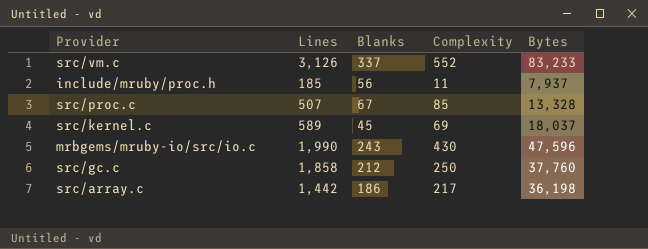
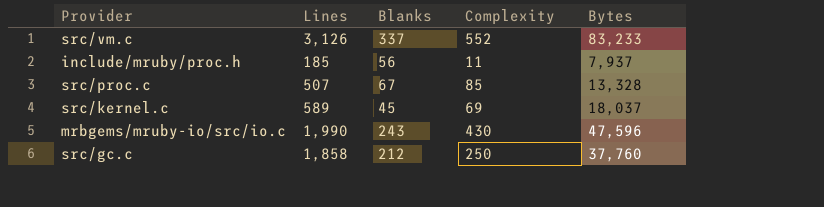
row src/array.c: 1,442 | 186 | 217 | 36,198 -> none

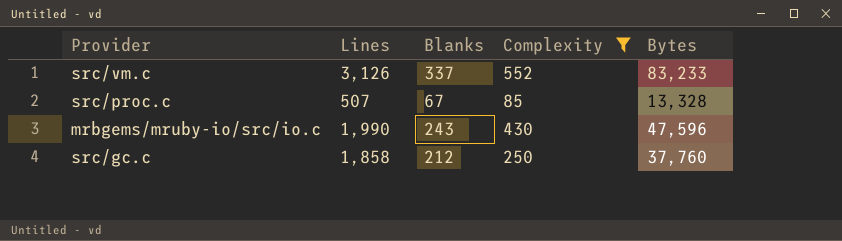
filter: none -> Complexity >= 85

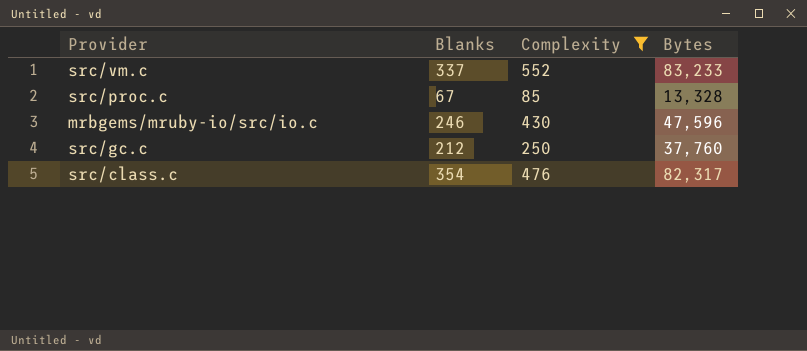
column Lines | position: 2 -> none
mrbgems/mruby-io/src/io.c | Blanks: 243 -> 246
row src/class.c: none -> 354 | 476 | 82,317

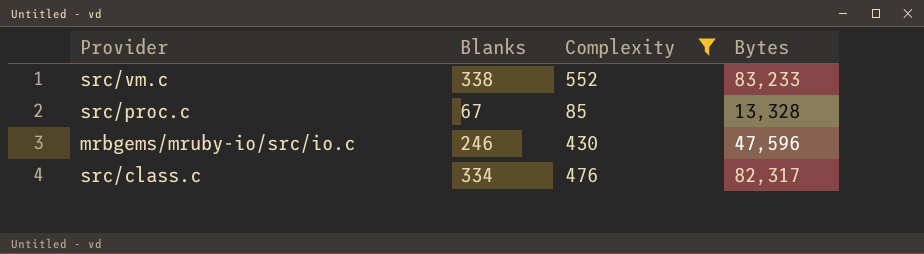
row src/gc.c: 212 | 250 | 37,760 -> none
src/vm.c | Blanks: 337 -> 338
src/class.c | Blanks: 354 -> 334

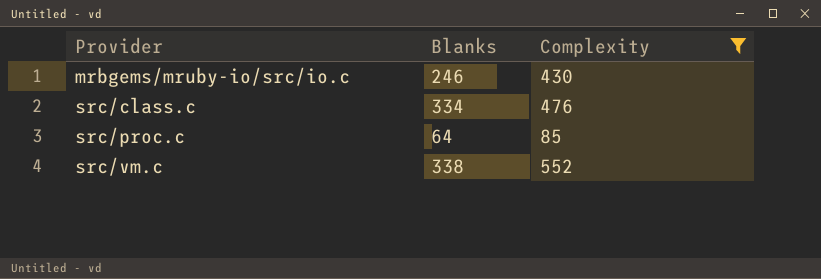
row order: none -> Provider ascending
column Bytes | position: 4 -> none
src/proc.c | Blanks: 67 -> 64

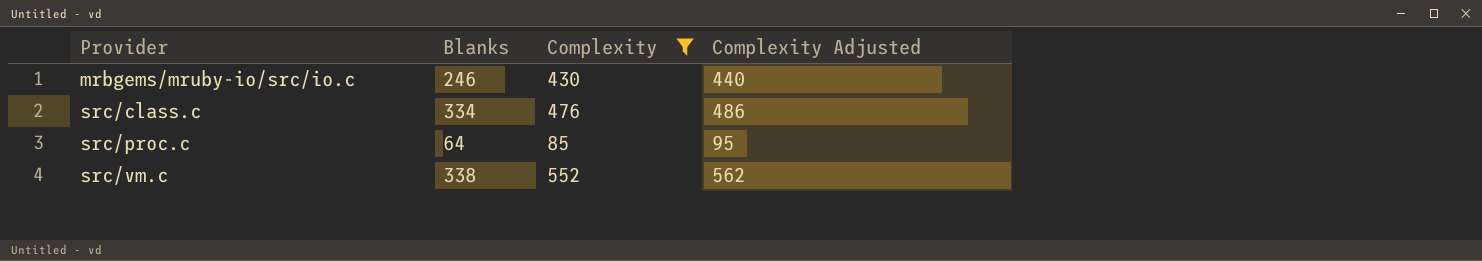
column Complexity Adjusted | formula: none -> [Complexity] + 10

